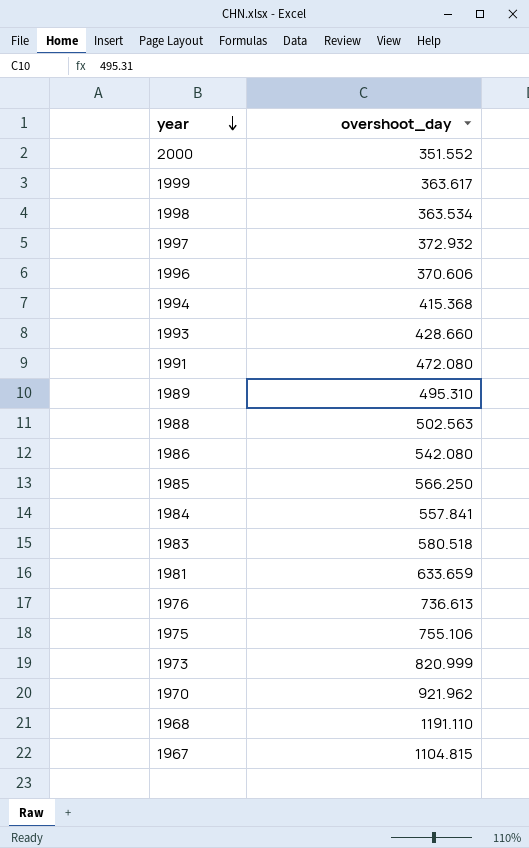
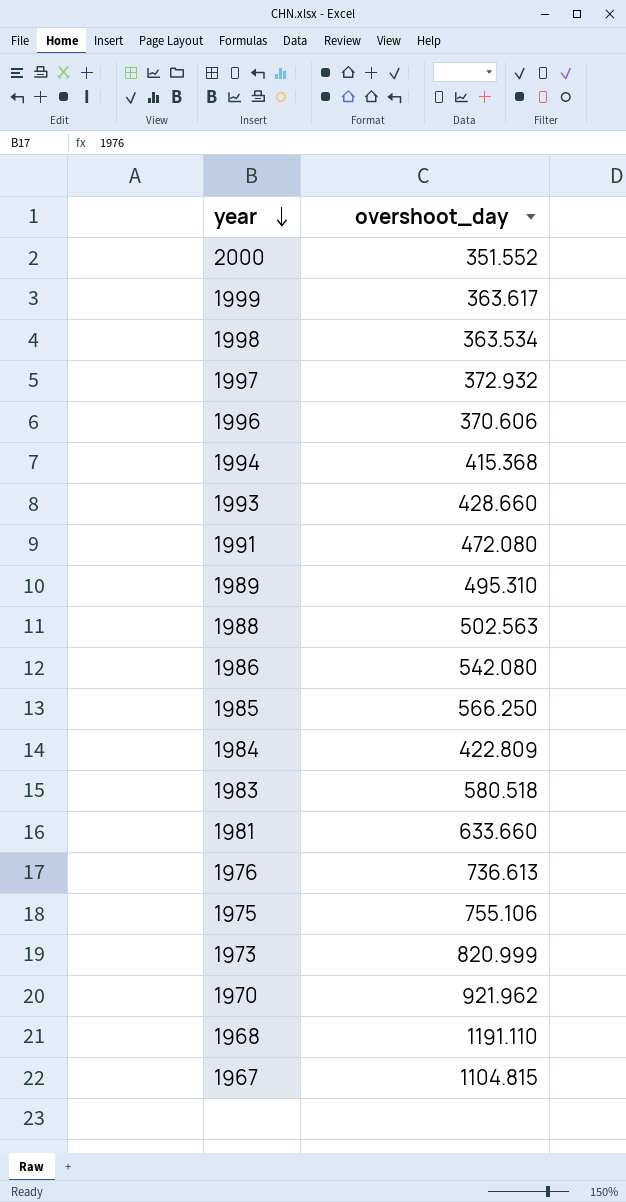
1984 | overshoot_day: 557.841 -> 422.809
1981 | overshoot_day: 633.659 -> 633.660

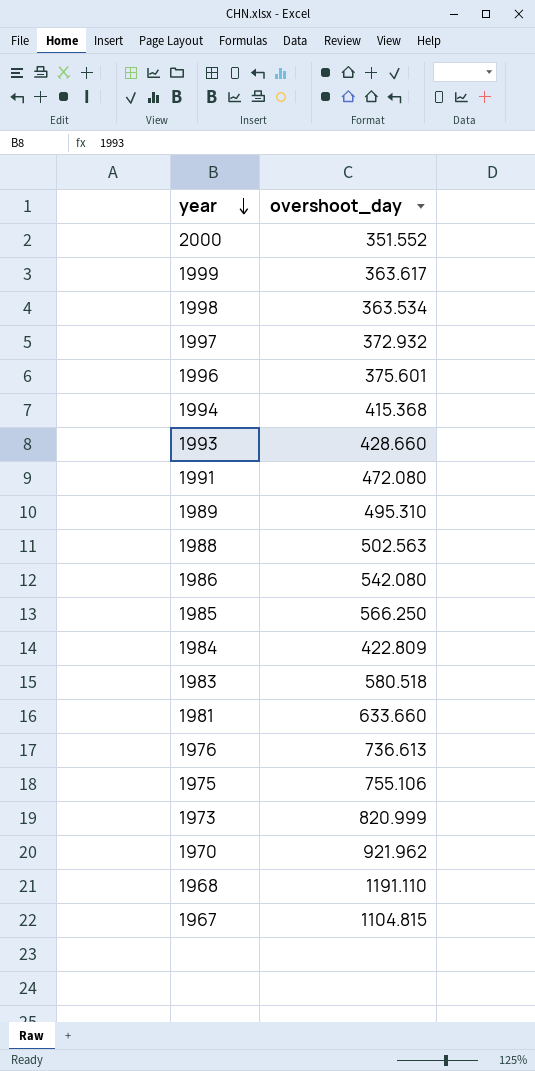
1996 | overshoot_day: 370.606 -> 375.601

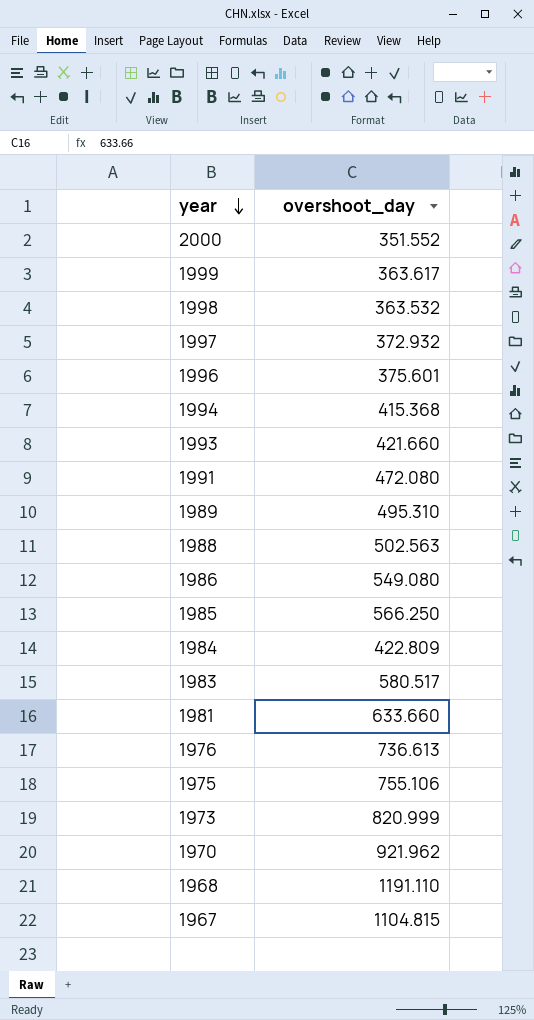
1998 | overshoot_day: 363.534 -> 363.532
1993 | overshoot_day: 428.660 -> 421.660
1986 | overshoot_day: 542.080 -> 549.080
1983 | overshoot_day: 580.518 -> 580.517

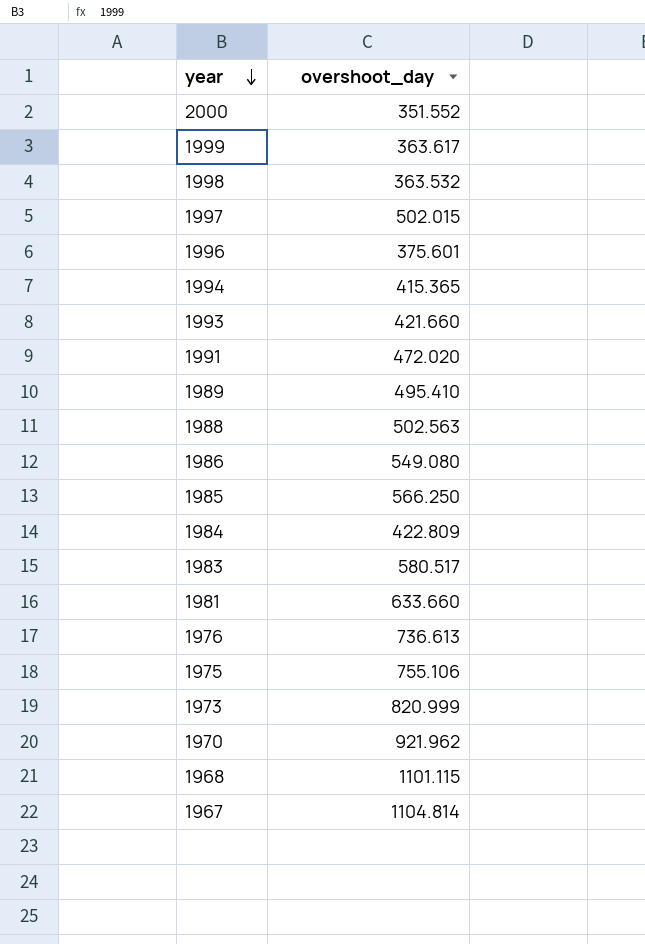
1997 | overshoot_day: 372.932 -> 502.015
1994 | overshoot_day: 415.368 -> 415.365
1991 | overshoot_day: 472.080 -> 472.020
1989 | overshoot_day: 495.310 -> 495.410
1968 | overshoot_day: 1191.110 -> 1101.115
1967 | overshoot_day: 1104.815 -> 1104.814

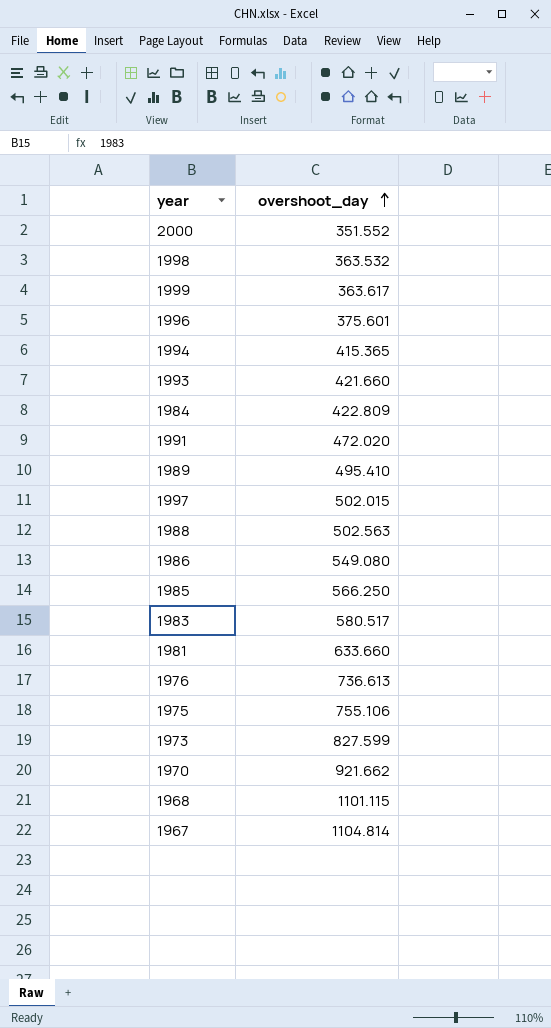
row order: year descending -> overshoot_day ascending
1973 | overshoot_day: 820.999 -> 827.599
1970 | overshoot_day: 921.962 -> 921.662

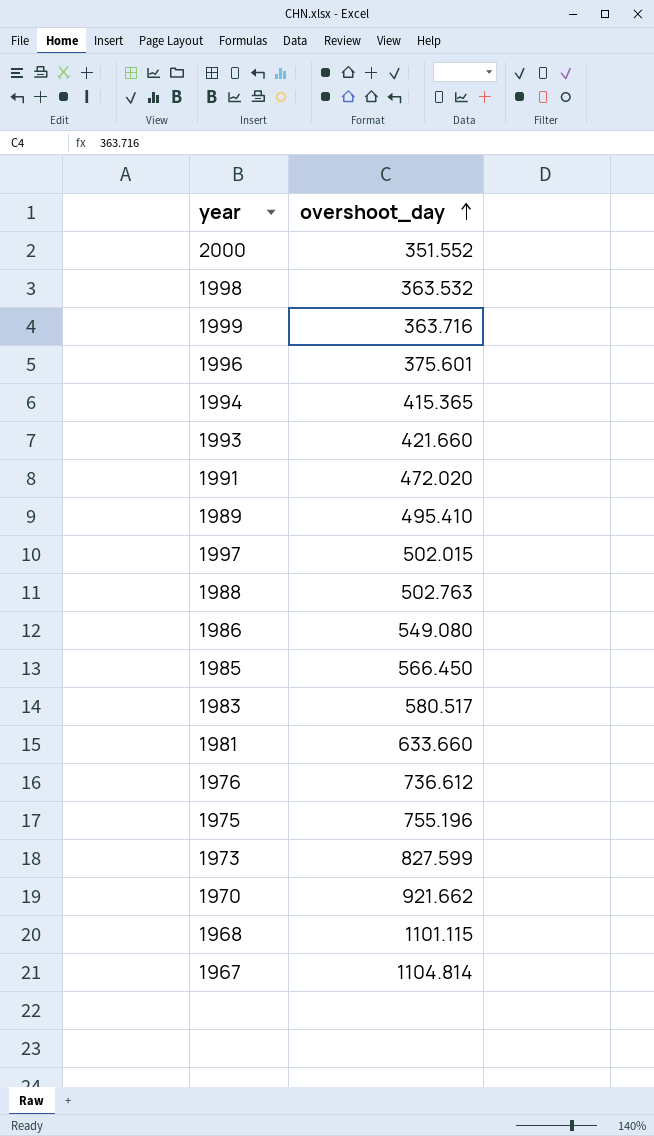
row 1984: 422.809 -> none
1999 | overshoot_day: 363.617 -> 363.716
1988 | overshoot_day: 502.563 -> 502.763
1985 | overshoot_day: 566.250 -> 566.450
1976 | overshoot_day: 736.613 -> 736.612
1975 | overshoot_day: 755.106 -> 755.196

